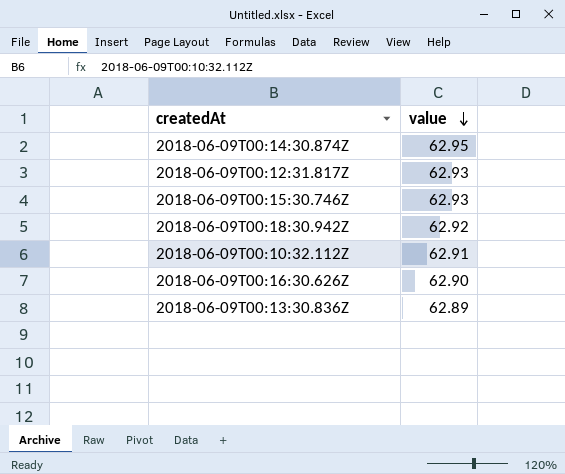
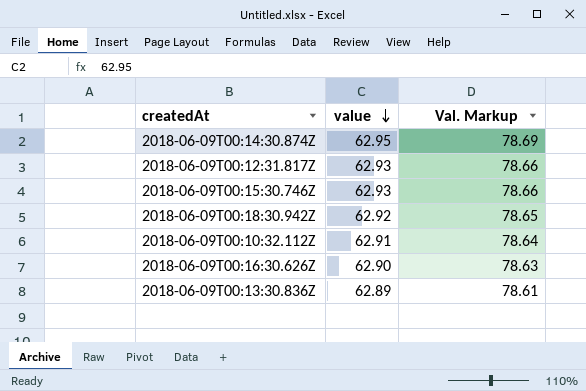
column Val. Markup | formula: none -> [value] * 1.25

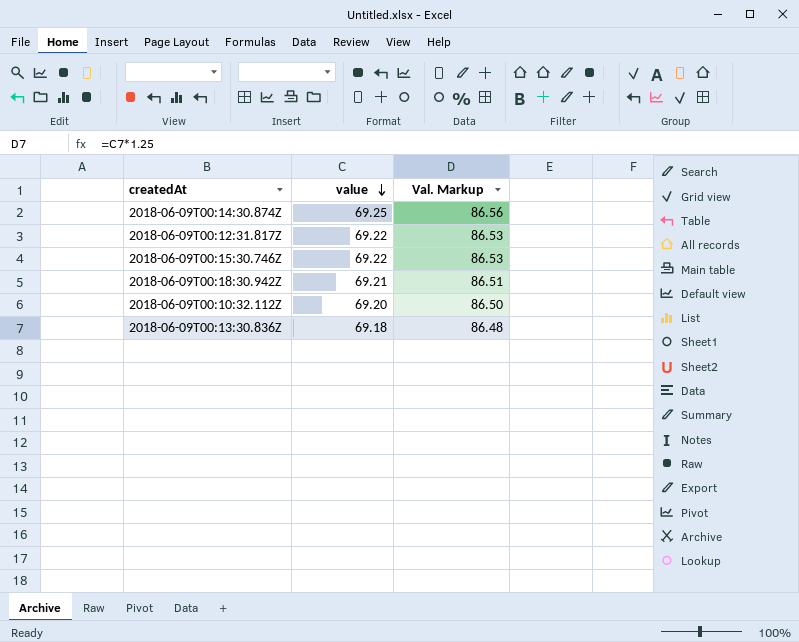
row 2018-06-09T00:16:30.626Z: 62.90 | 78.63 -> none
2018-06-09T00:14:30.874Z | value: 62.95 -> 69.25
2018-06-09T00:14:30.874Z | Val. Markup: 78.69 -> 86.56
2018-06-09T00:12:31.817Z | value: 62.93 -> 69.22
2018-06-09T00:12:31.817Z | Val. Markup: 78.66 -> 86.53
2018-06-09T00:15:30.746Z | value: 62.93 -> 69.22
2018-06-09T00:15:30.746Z | Val. Markup: 78.66 -> 86.53
2018-06-09T00:18:30.942Z | value: 62.92 -> 69.21
2018-06-09T00:18:30.942Z | Val. Markup: 78.65 -> 86.51
2018-06-09T00:10:32.112Z | value: 62.91 -> 69.20
2018-06-09T00:10:32.112Z | Val. Markup: 78.64 -> 86.50
2018-06-09T00:13:30.836Z | value: 62.89 -> 69.18
2018-06-09T00:13:30.836Z | Val. Markup: 78.61 -> 86.48

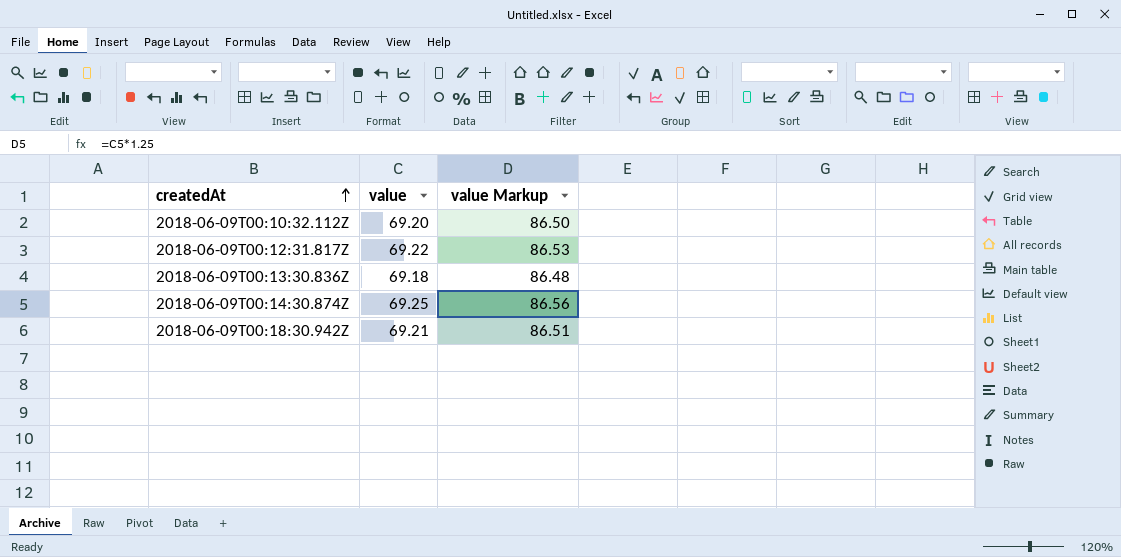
row order: value descending -> createdAt ascending
column name: Val. Markup -> value Markup
row 2018-06-09T00:15:30.746Z: 69.22 | 86.53 -> none

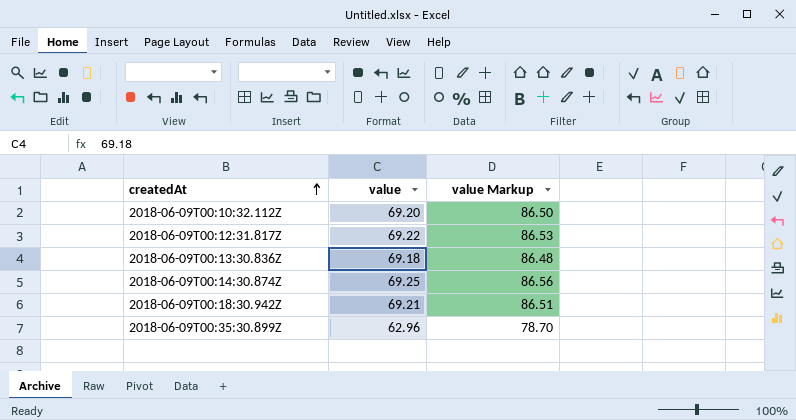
row 2018-06-09T00:35:30.899Z: none -> 62.96 | 78.70

